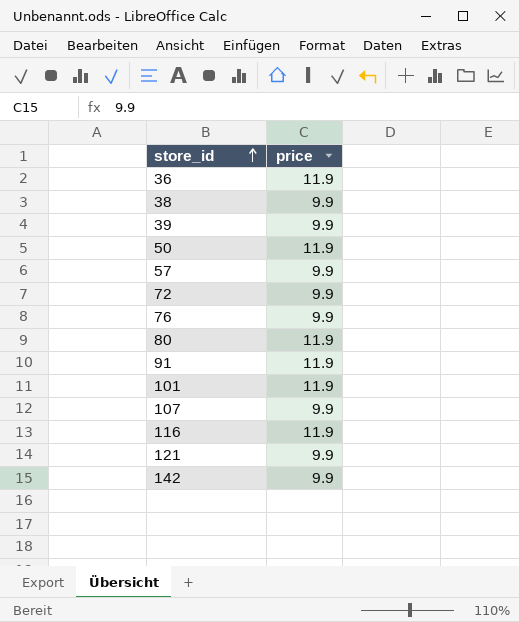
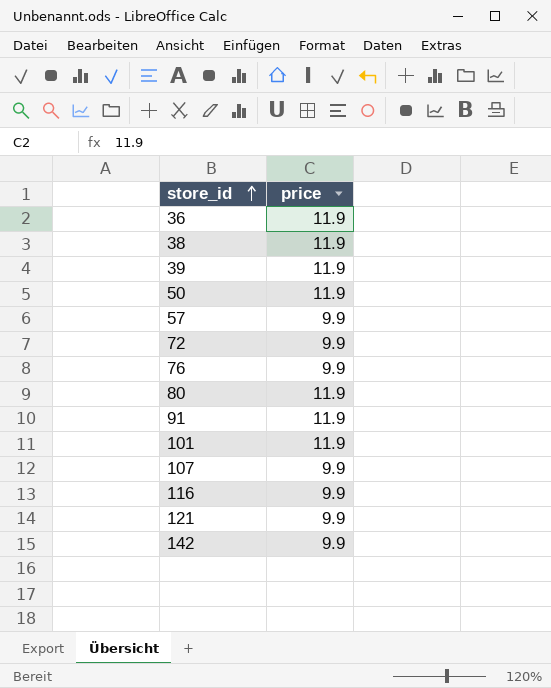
38 | price: 9.9 -> 11.9
39 | price: 9.9 -> 11.9
116 | price: 11.9 -> 9.9

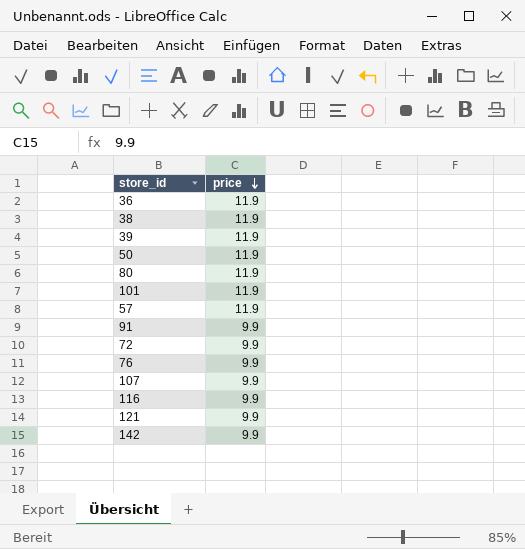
row order: store_id ascending -> price descending
57 | price: 9.9 -> 11.9
91 | price: 11.9 -> 9.9

